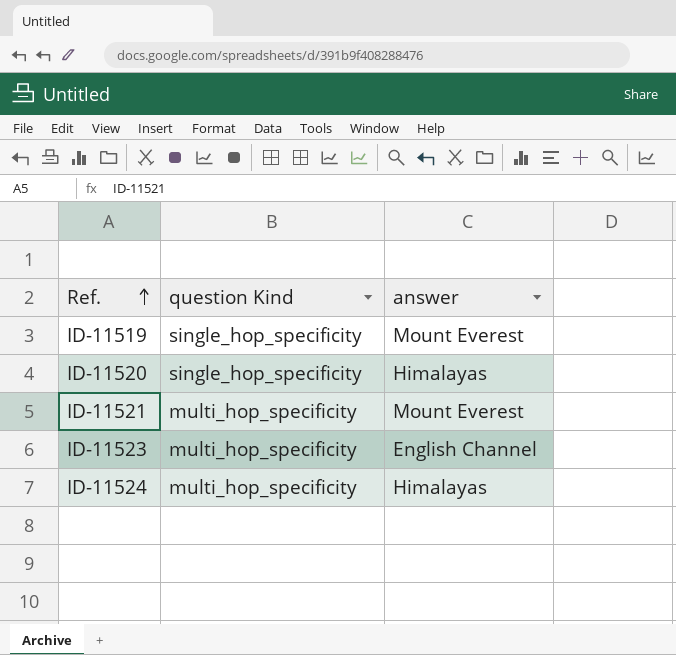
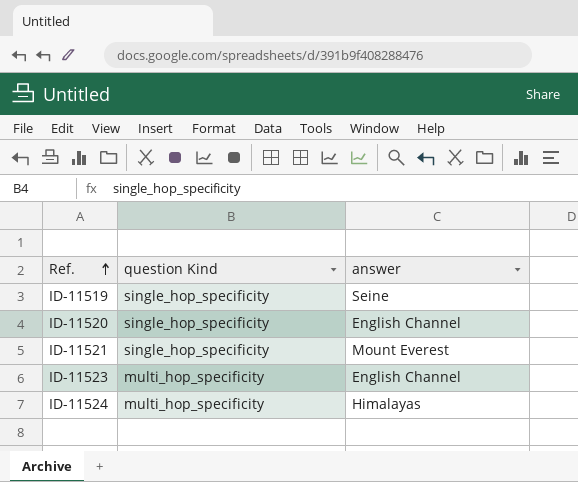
ID-11519 | answer: Mount Everest -> Seine
ID-11520 | answer: Himalayas -> English Channel
ID-11521 | question Kind: multi_hop_specificity -> single_hop_specificity

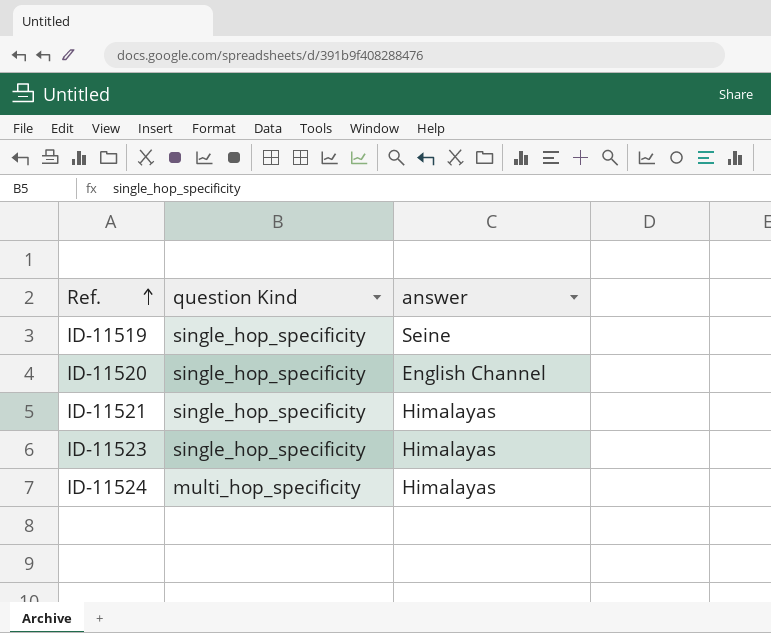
ID-11521 | answer: Mount Everest -> Himalayas
ID-11523 | question Kind: multi_hop_specificity -> single_hop_specificity
ID-11523 | answer: English Channel -> Himalayas

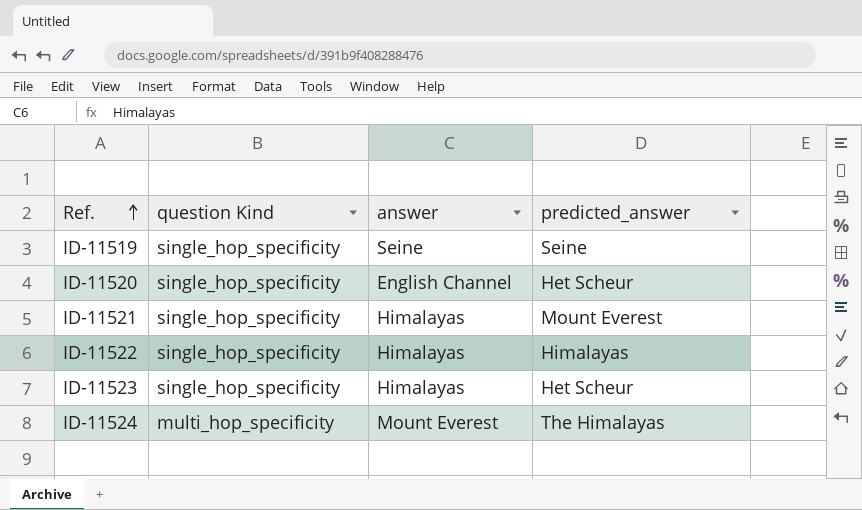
column predicted_answer | position: none -> 4
row ID-11522: none -> single_hop_specificity | Himalayas | Himalayas
ID-11524 | answer: Himalayas -> Mount Everest

